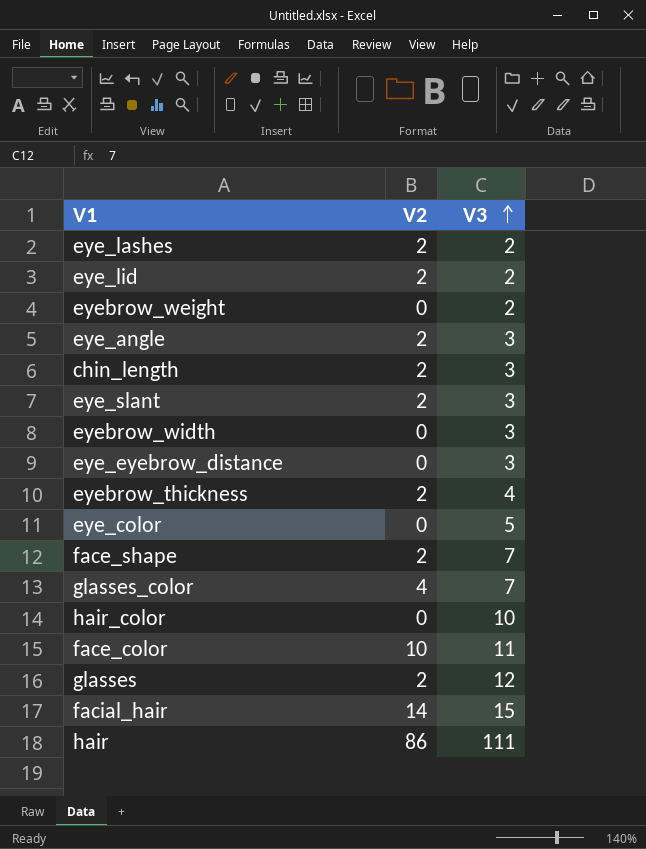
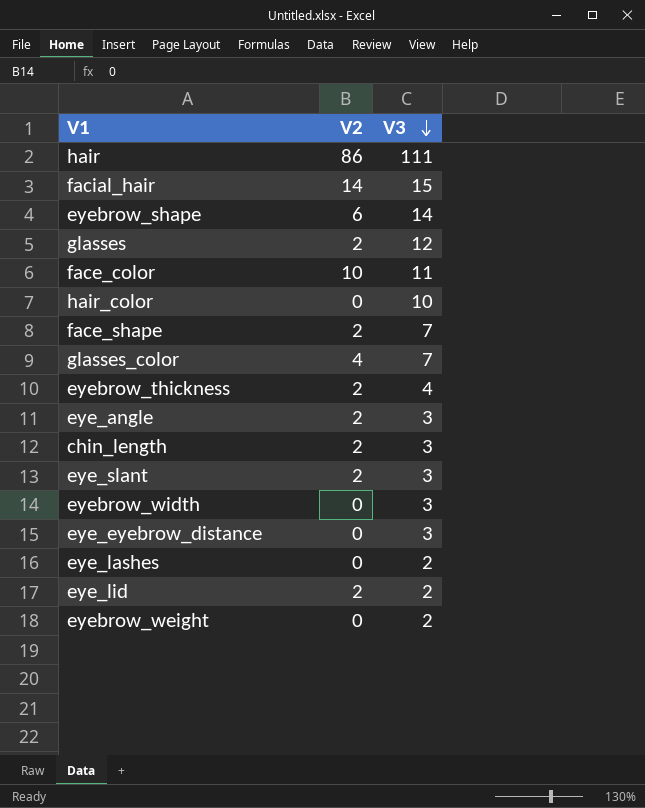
row order: V3 ascending -> V3 descending
row eye_color: 0 | 5 -> none
row eyebrow_shape: none -> 6 | 14
eye_lashes | V2: 2 -> 0

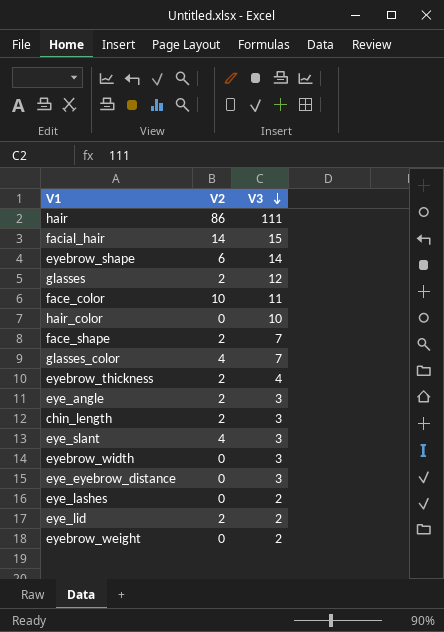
eye_slant | V2: 2 -> 4

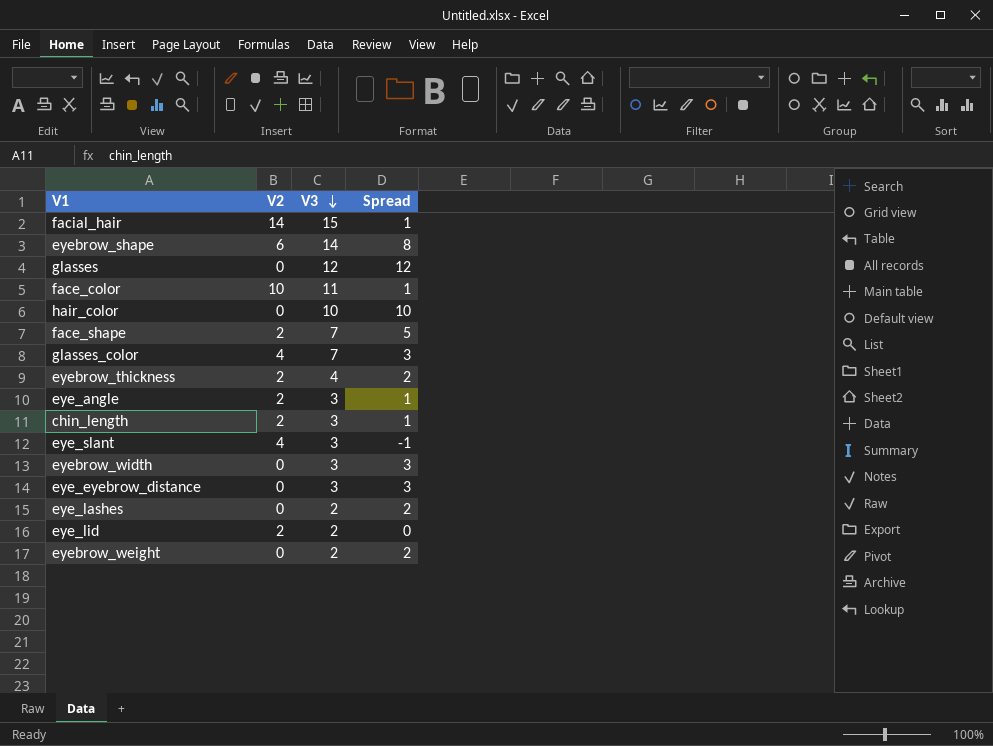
column Spread | formula: none -> [V3] - [V2]
row hair: 86 | 111 -> none
glasses | V2: 2 -> 0

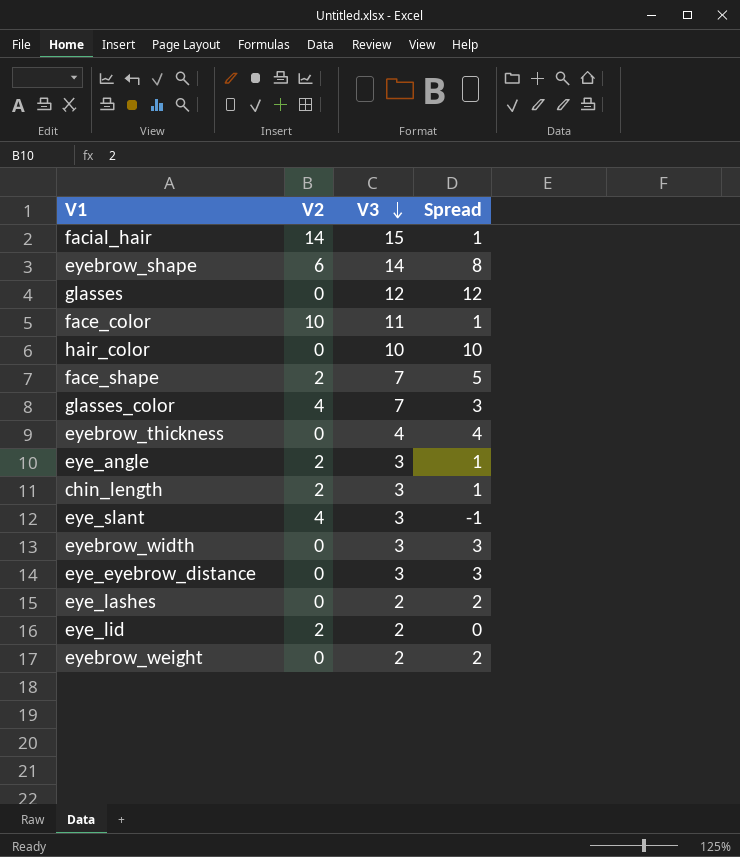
eyebrow_thickness | V2: 2 -> 0
eyebrow_thickness | Spread: 2 -> 4

